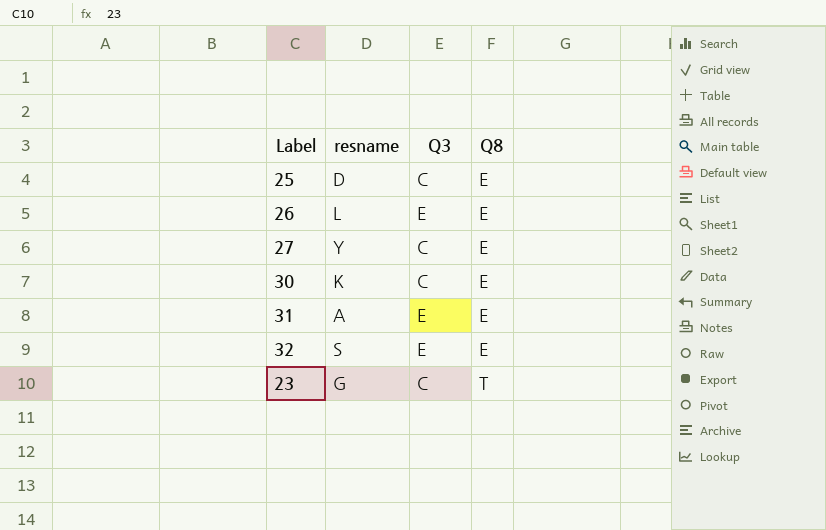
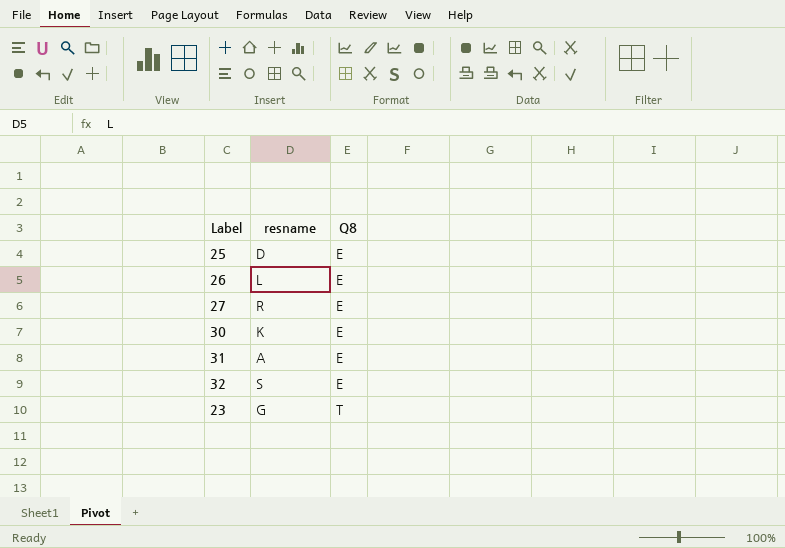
column Q3 | position: 3 -> none
27 | resname: Y -> R

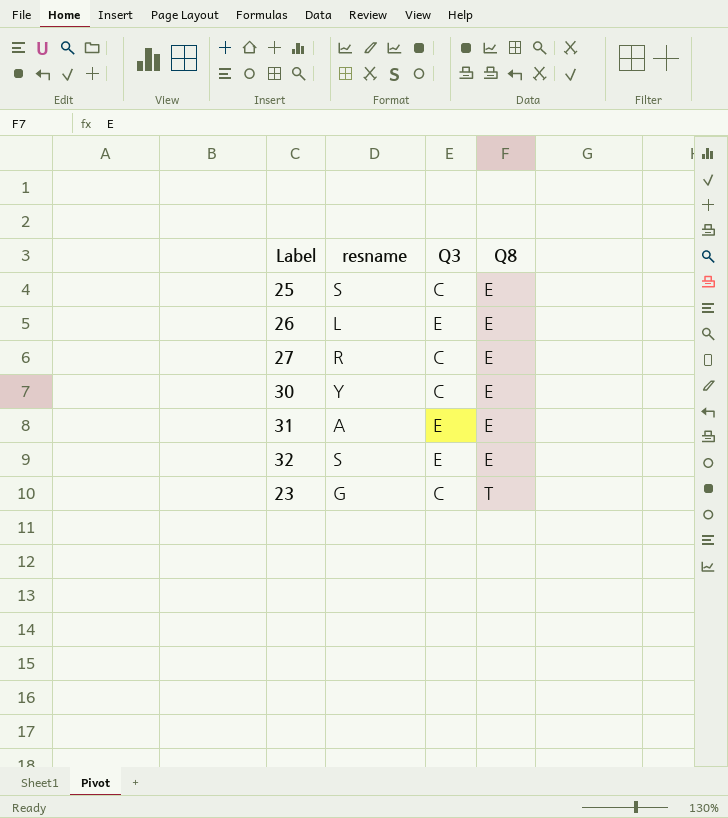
column Q3 | position: none -> 3
25 | resname: D -> S
30 | resname: K -> Y

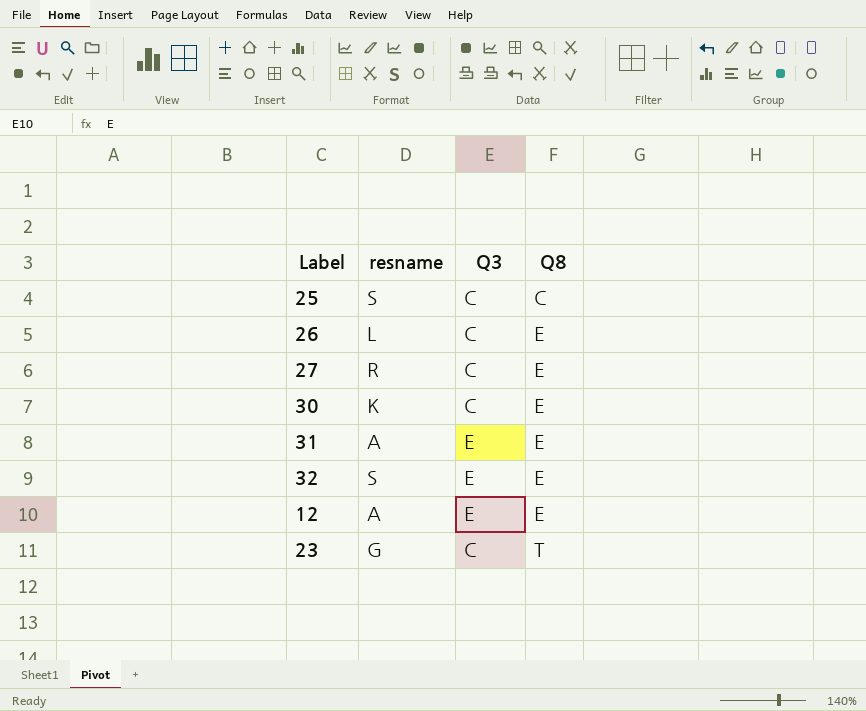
25 | Q8: E -> C
26 | Q3: E -> C
30 | resname: Y -> K
row 12: none -> A | E | E

